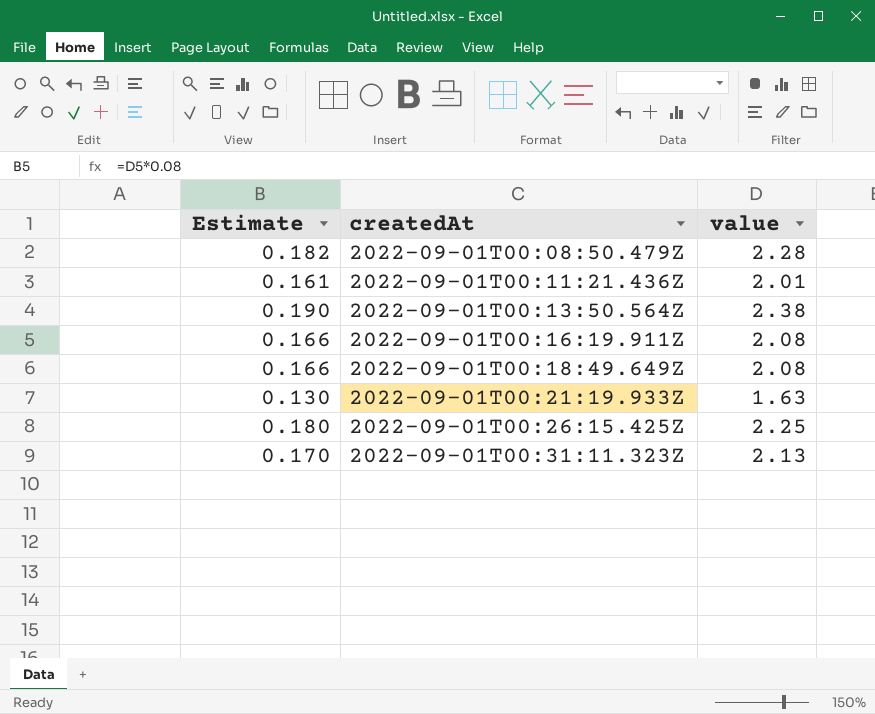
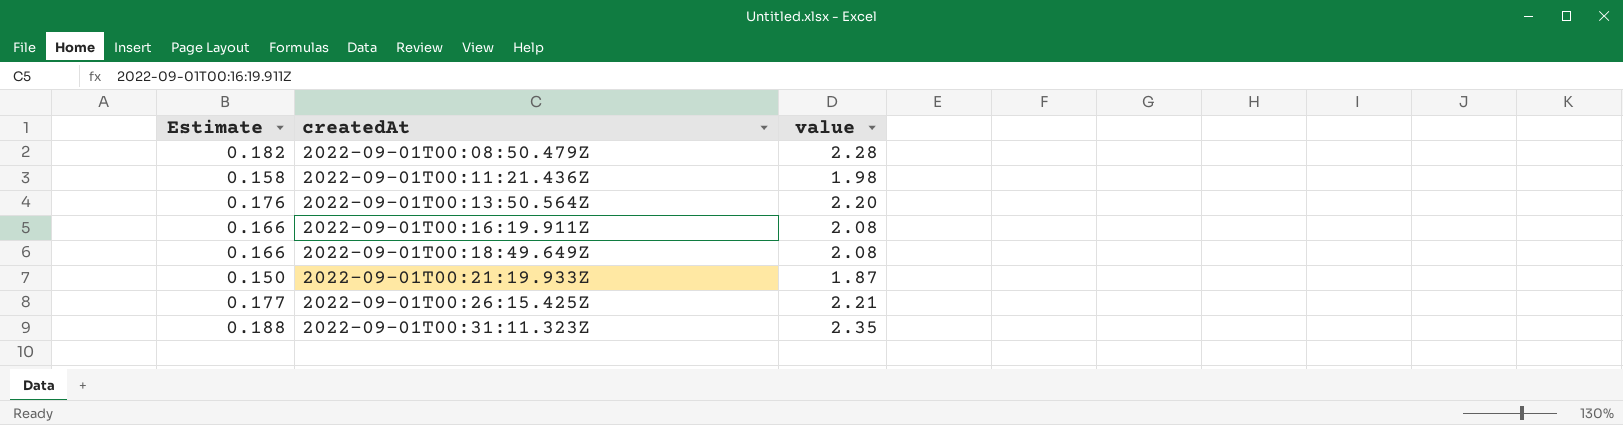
2022-09-01T00:11:21.436Z | Estimate: 0.161 -> 0.158
2022-09-01T00:11:21.436Z | value: 2.01 -> 1.98
2022-09-01T00:13:50.564Z | Estimate: 0.190 -> 0.176
2022-09-01T00:13:50.564Z | value: 2.38 -> 2.20
2022-09-01T00:21:19.933Z | Estimate: 0.130 -> 0.150
2022-09-01T00:21:19.933Z | value: 1.63 -> 1.87
2022-09-01T00:26:15.425Z | Estimate: 0.180 -> 0.177
2022-09-01T00:26:15.425Z | value: 2.25 -> 2.21
2022-09-01T00:31:11.323Z | Estimate: 0.170 -> 0.188
2022-09-01T00:31:11.323Z | value: 2.13 -> 2.35

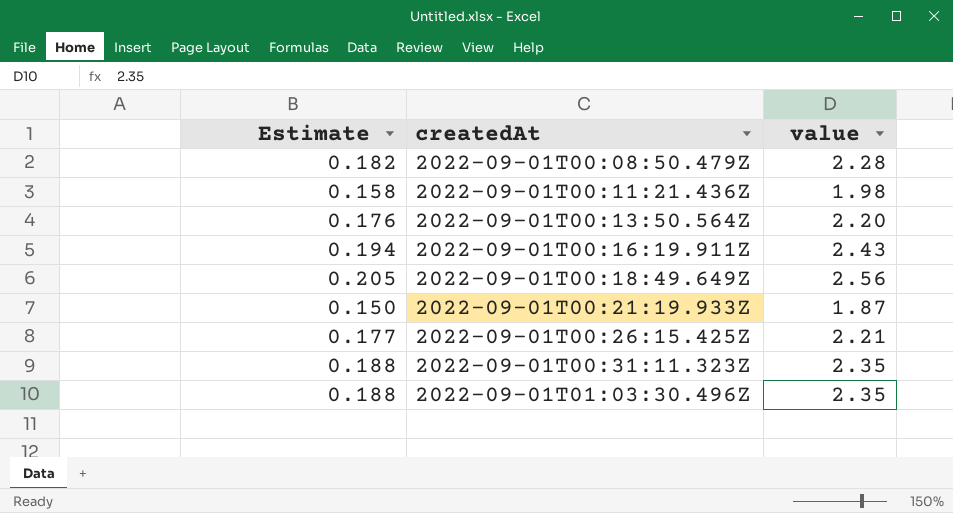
2022-09-01T00:16:19.911Z | Estimate: 0.166 -> 0.194
2022-09-01T00:16:19.911Z | value: 2.08 -> 2.43
2022-09-01T00:18:49.649Z | Estimate: 0.166 -> 0.205
2022-09-01T00:18:49.649Z | value: 2.08 -> 2.56
row 2022-09-01T01:03:30.496Z: none -> 0.188 | 2.35

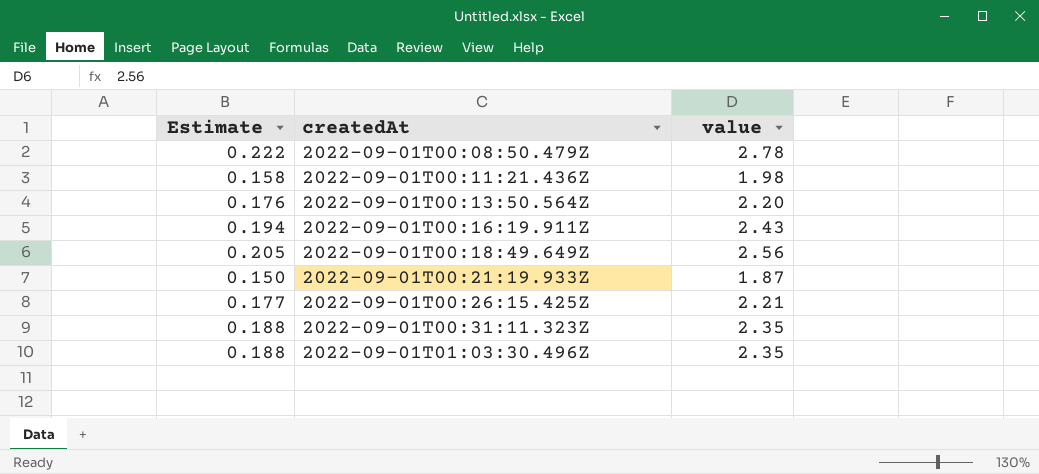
2022-09-01T00:08:50.479Z | Estimate: 0.182 -> 0.222
2022-09-01T00:08:50.479Z | value: 2.28 -> 2.78

